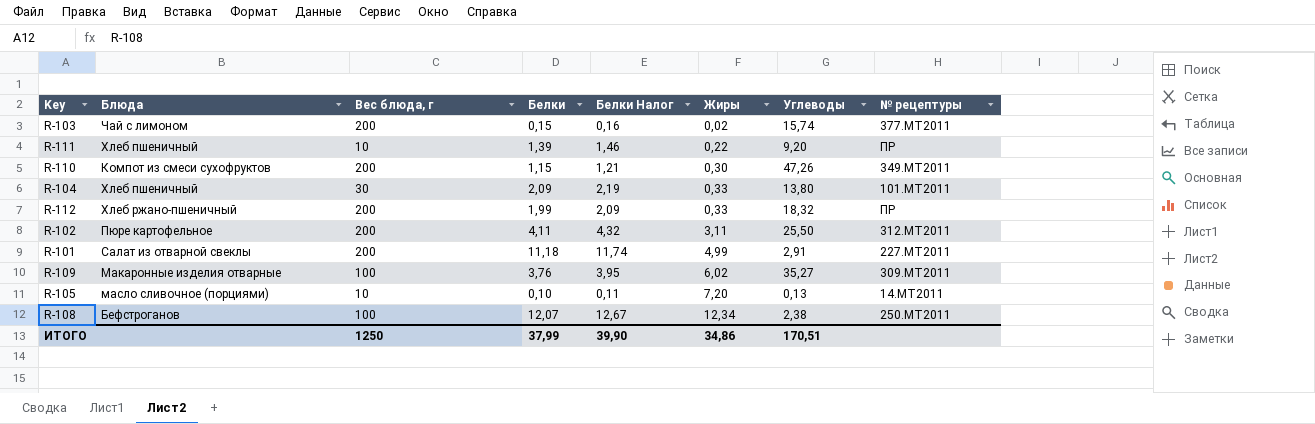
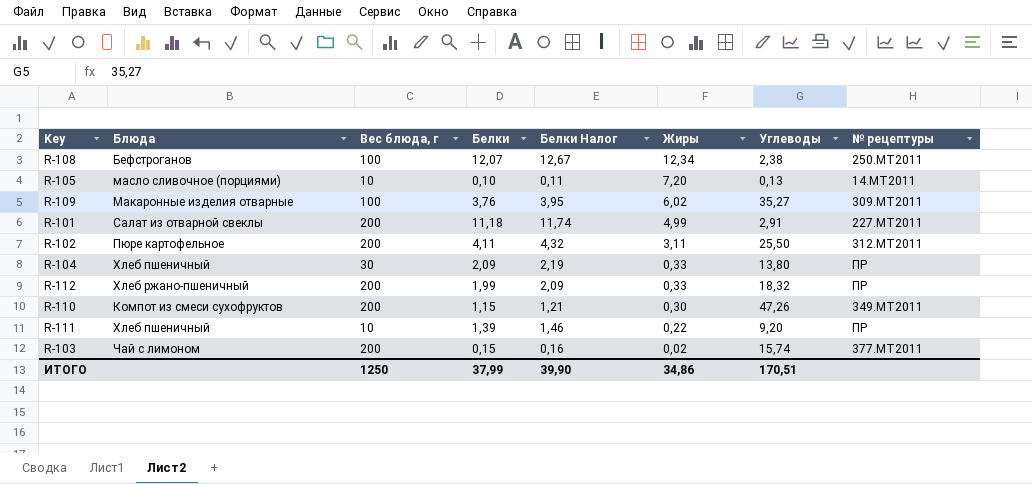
row order: Жиры ascending -> Жиры descending
R-104 | № рецептуры: 101.МТ2011 -> ПР

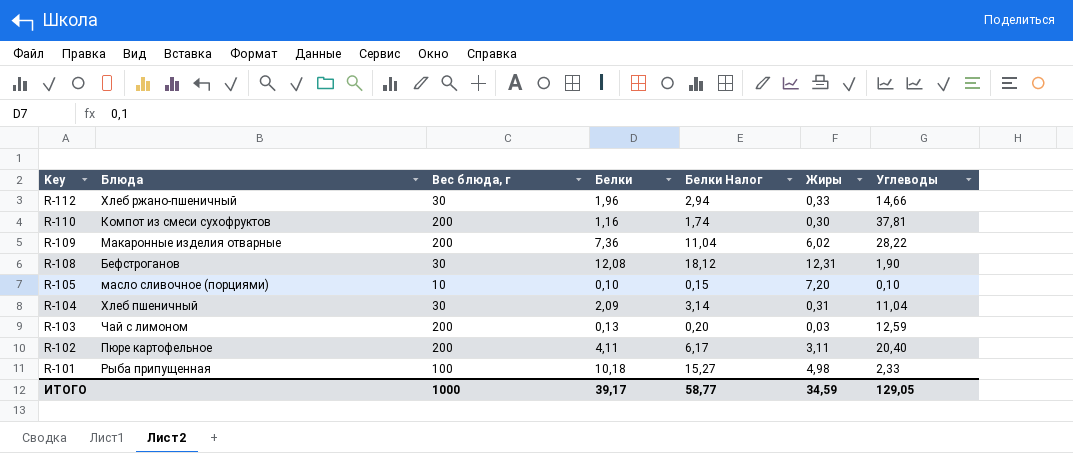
row order: Жиры descending -> Key descending
column № рецептуры | position: 8 -> none
column Белки Налог | formula: [Белки] * 1,05 -> [Белки] * 1,5
row R-111: Хлеб пшеничный | 10 | 1,39 | 1,46 | 0,22 | 9,20 | ПР -> none
R-112 | Вес блюда, г: 200 -> 30
R-112 | Белки: 1,99 -> 1,96
R-112 | Углеводы: 18,32 -> 14,66
R-110 | Белки: 1,15 -> 1,16
R-110 | Углеводы: 47,26 -> 37,81
R-109 | Вес блюда, г: 100 -> 200
R-109 | Белки: 3,76 -> 7,36
R-109 | Углеводы: 35,27 -> 28,22
R-108 | Вес блюда, г: 100 -> 30
R-108 | Белки: 12,07 -> 12,08
R-108 | Жиры: 12,34 -> 12,31
R-108 | Углеводы: 2,38 -> 1,90
R-105 | Углеводы: 0,13 -> 0,10
R-104 | Жиры: 0,33 -> 0,31
R-104 | Углеводы: 13,80 -> 11,04
R-103 | Белки: 0,15 -> 0,13
R-103 | Жиры: 0,02 -> 0,03
R-103 | Углеводы: 15,74 -> 12,59
R-102 | Углеводы: 25,50 -> 20,40
R-101 | Блюда: Салат из отварной свеклы -> Рыба припущенная
R-101 | Вес блюда, г: 200 -> 100
R-101 | Белки: 11,18 -> 10,18
R-101 | Жиры: 4,99 -> 4,98
R-101 | Углеводы: 2,91 -> 2,33
ИТОГО | Вес блюда, г: 1250 -> 1000
ИТОГО | Белки: 37,99 -> 39,17
ИТОГО | Белки Налог: 39,90 -> 58,77
ИТОГО | Жиры: 34,86 -> 34,59
ИТОГО | Углеводы: 170,51 -> 129,05

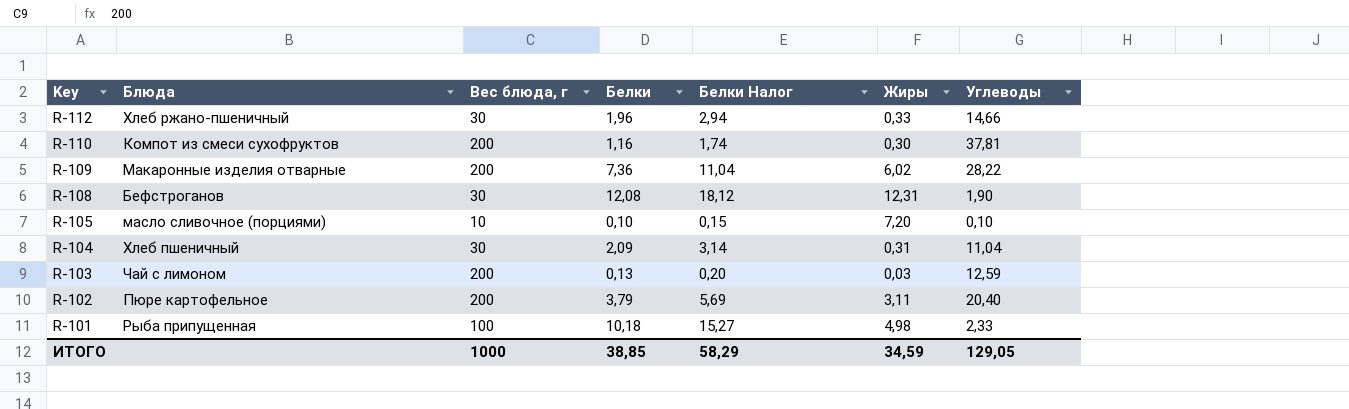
R-102 | Белки: 4,11 -> 3,79
R-102 | Белки Налог: 6,17 -> 5,69
ИТОГО | Белки: 39,17 -> 38,85
ИТОГО | Белки Налог: 58,77 -> 58,29

